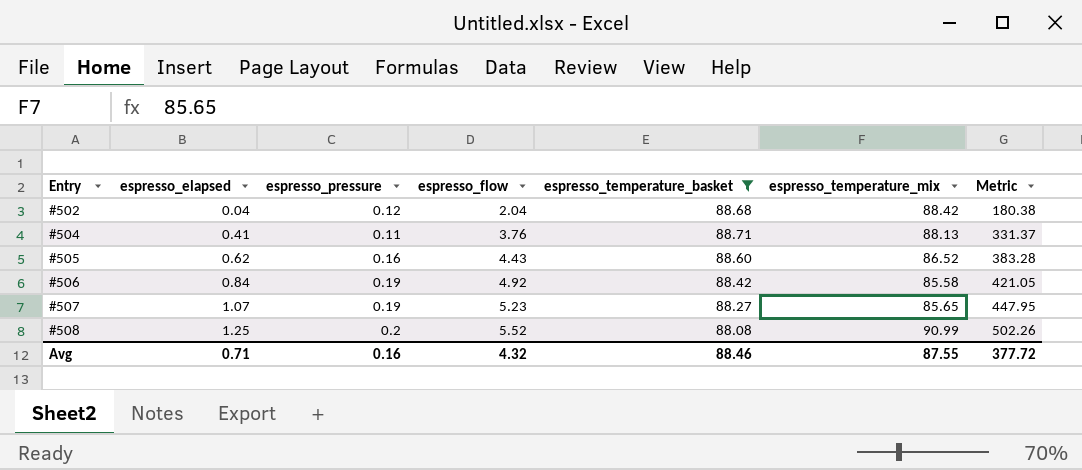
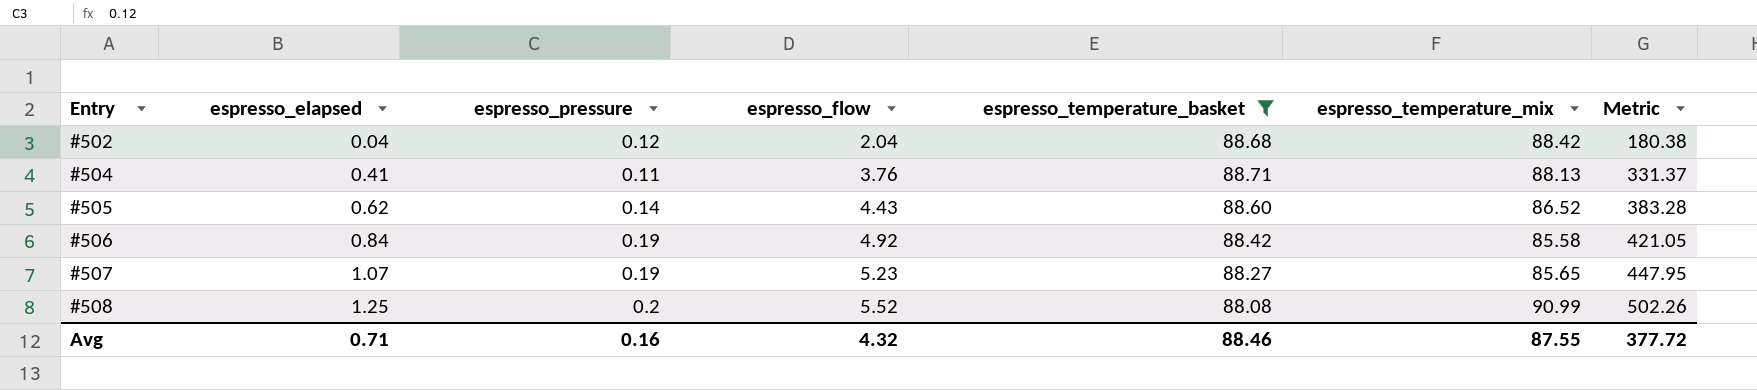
#505 | espresso_pressure: 0.16 -> 0.14

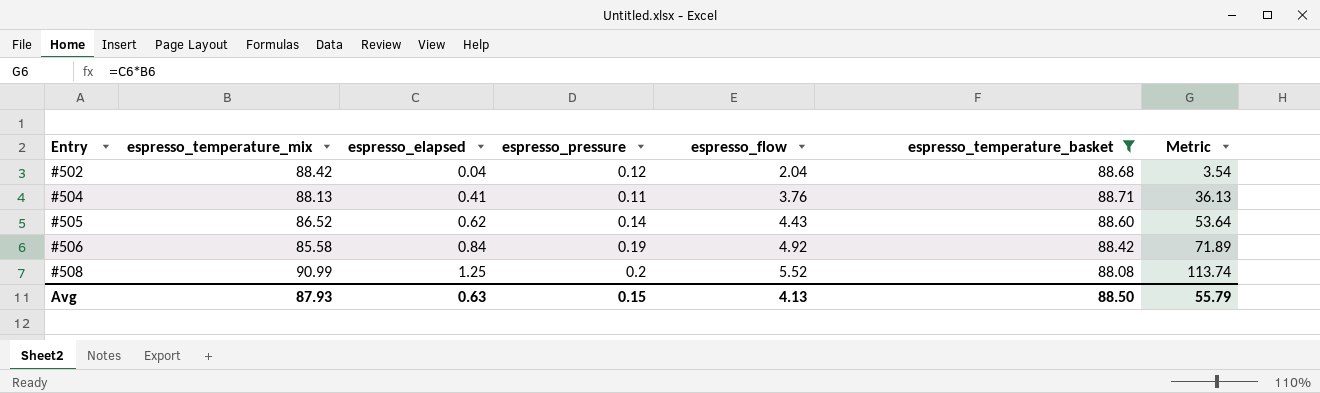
column espresso_temperature_mix | position: 6 -> 2
column Metric | formula: [espresso_flow] * [espresso_temperature_mix] -> [espresso_temperature_mix] * [espresso_elapsed]
row #507: 1.07 | 0.19 | 5.23 | 88.27 | 85.65 | 447.95 -> none
Avg | espresso_temperature_mix: 87.55 -> 87.93
Avg | espresso_elapsed: 0.71 -> 0.63
Avg | espresso_pressure: 0.16 -> 0.15
Avg | espresso_flow: 4.32 -> 4.13
Avg | espresso_temperature_basket: 88.46 -> 88.50
Avg | Metric: 377.72 -> 55.79

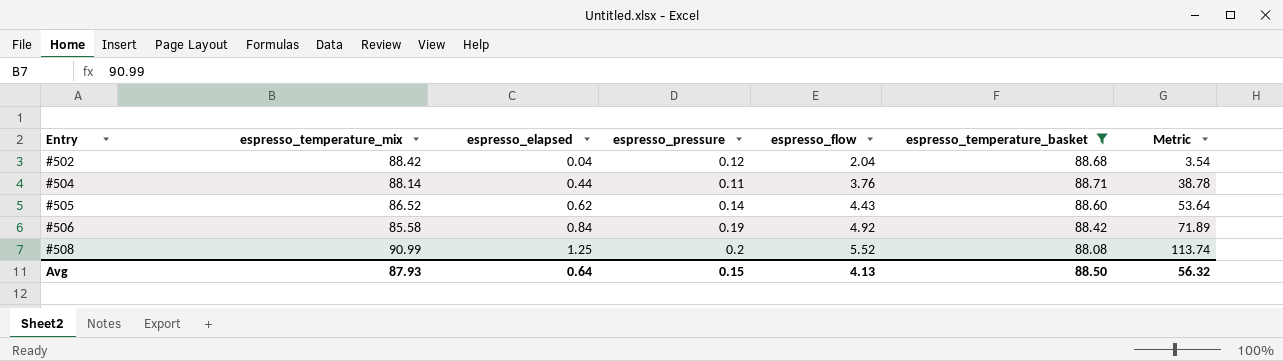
#504 | espresso_temperature_mix: 88.13 -> 88.14
#504 | espresso_elapsed: 0.41 -> 0.44
#504 | Metric: 36.13 -> 38.78
Avg | espresso_elapsed: 0.63 -> 0.64
Avg | Metric: 55.79 -> 56.32

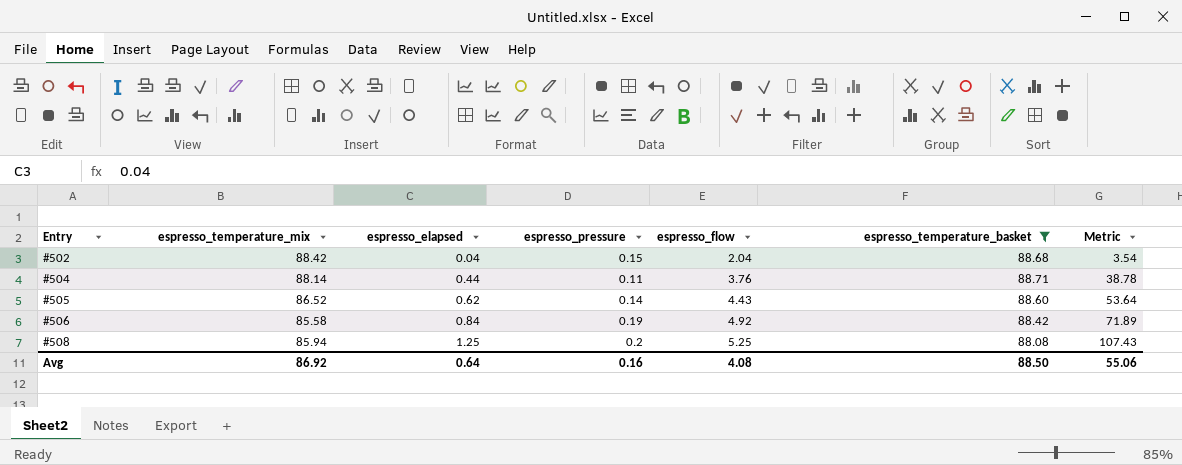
#502 | espresso_pressure: 0.12 -> 0.15
#508 | espresso_temperature_mix: 90.99 -> 85.94
#508 | espresso_flow: 5.52 -> 5.25
#508 | Metric: 113.74 -> 107.43
Avg | espresso_temperature_mix: 87.93 -> 86.92
Avg | espresso_pressure: 0.15 -> 0.16
Avg | espresso_flow: 4.13 -> 4.08
Avg | Metric: 56.32 -> 55.06

